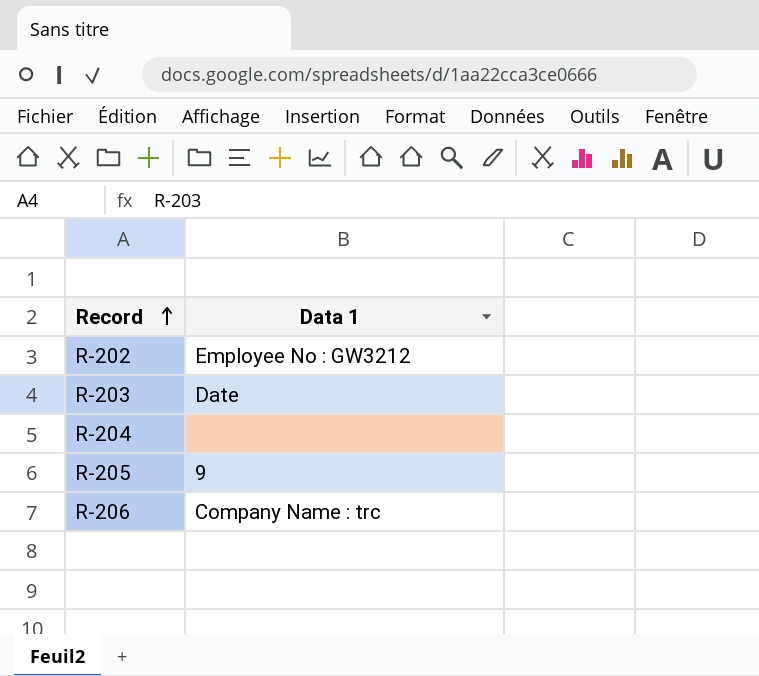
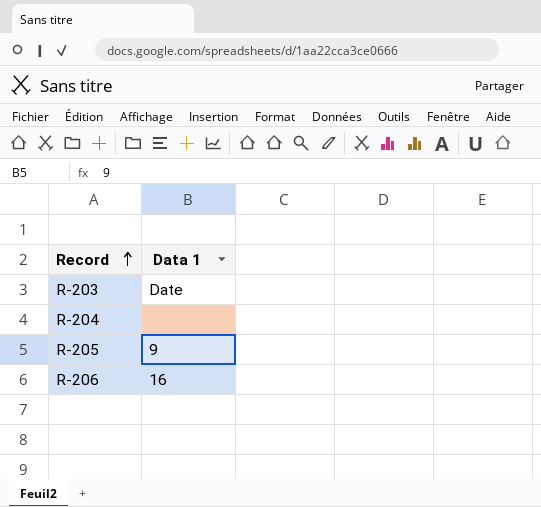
row R-202: Employee No : GW3212 -> none
R-206 | Data 1: Company Name : trc -> 16

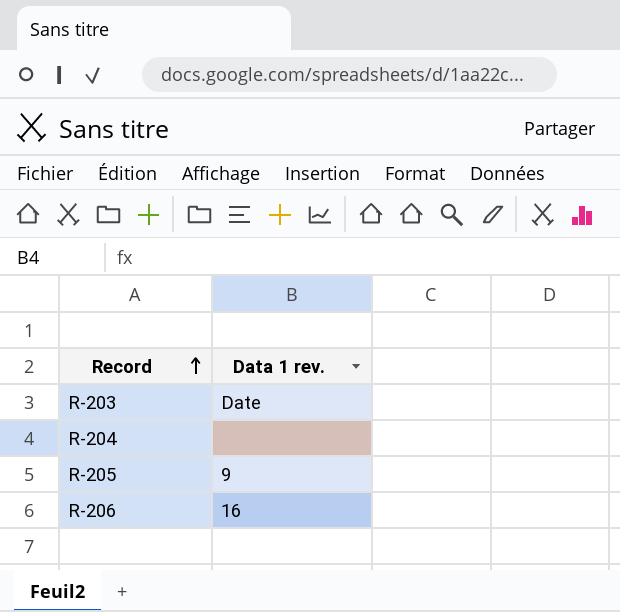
column name: Data 1 -> Data 1 rev.

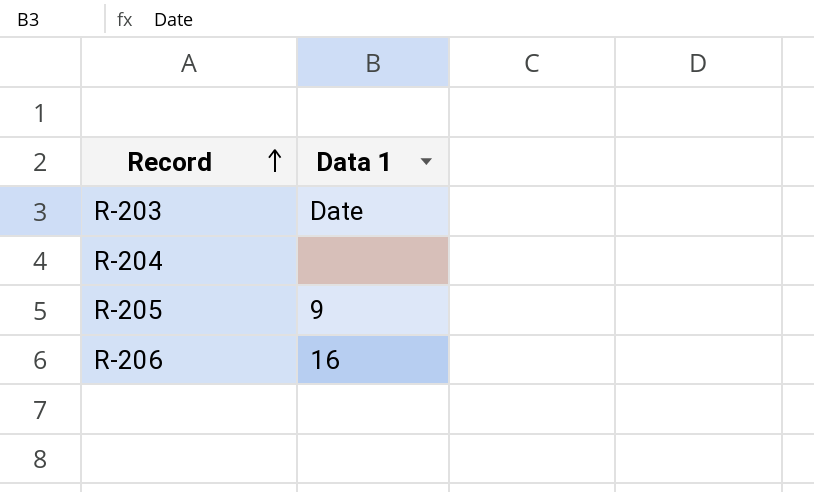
column name: Data 1 rev. -> Data 1

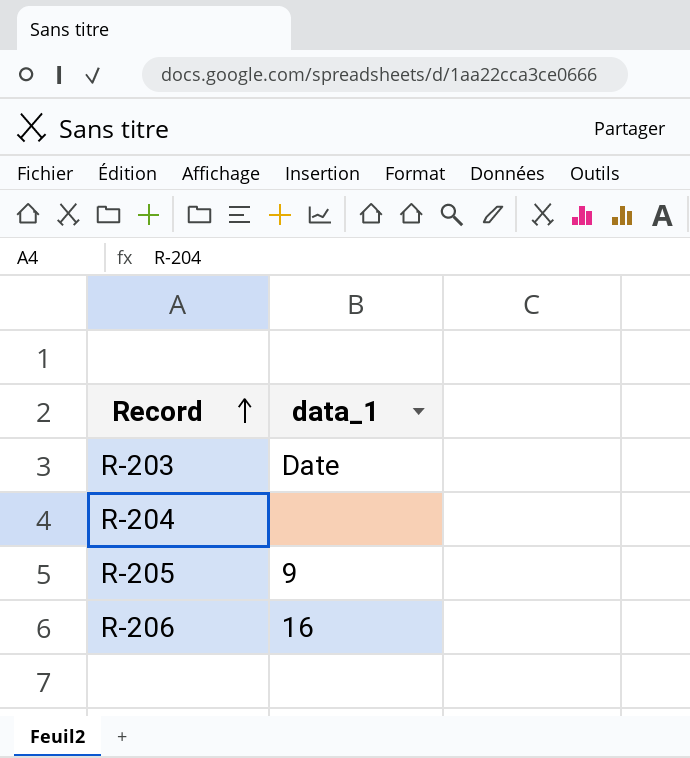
column name: Data 1 -> data_1

